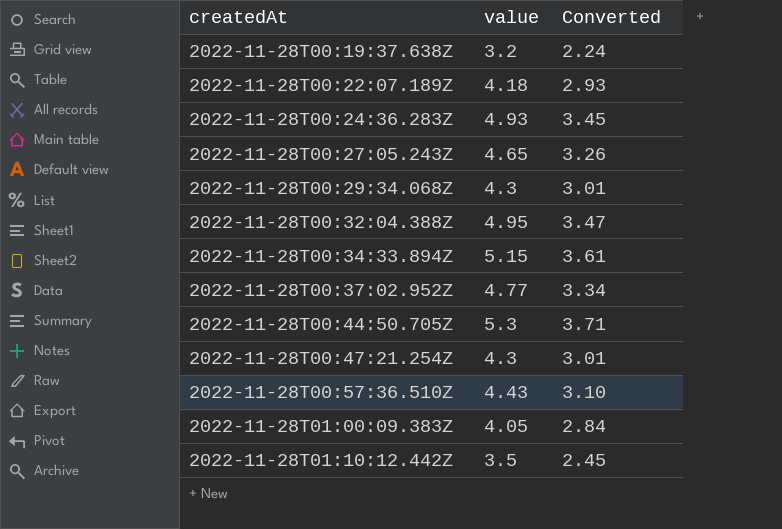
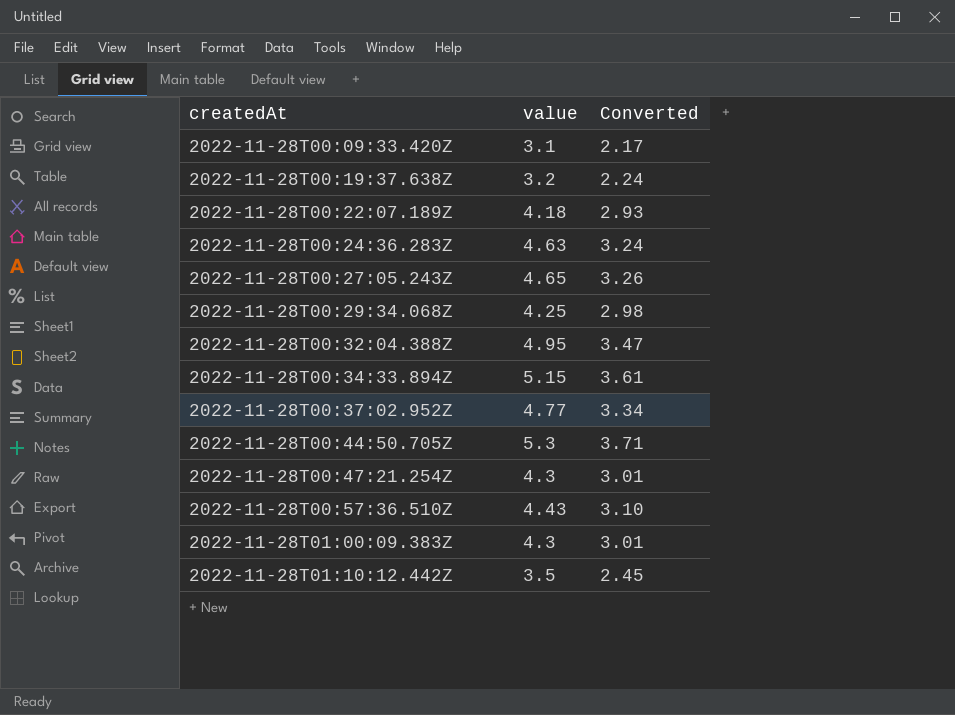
row 2022-11-28T00:09:33.420Z: none -> 3.1 | 2.17
2022-11-28T00:24:36.283Z | value: 4.93 -> 4.63
2022-11-28T00:24:36.283Z | Converted: 3.45 -> 3.24
2022-11-28T00:29:34.068Z | value: 4.3 -> 4.25
2022-11-28T00:29:34.068Z | Converted: 3.01 -> 2.98
2022-11-28T01:00:09.383Z | value: 4.05 -> 4.3
2022-11-28T01:00:09.383Z | Converted: 2.84 -> 3.01

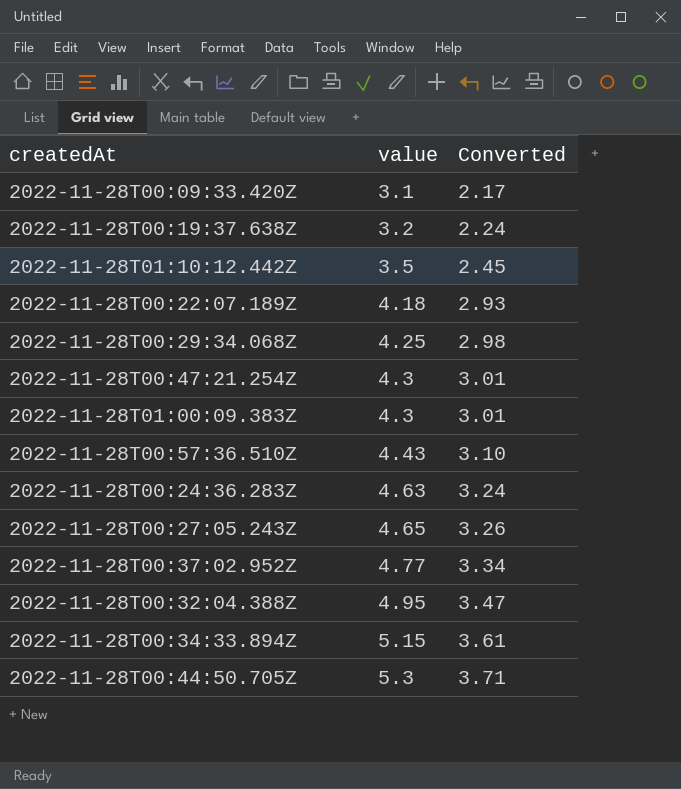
row order: createdAt ascending -> value ascending

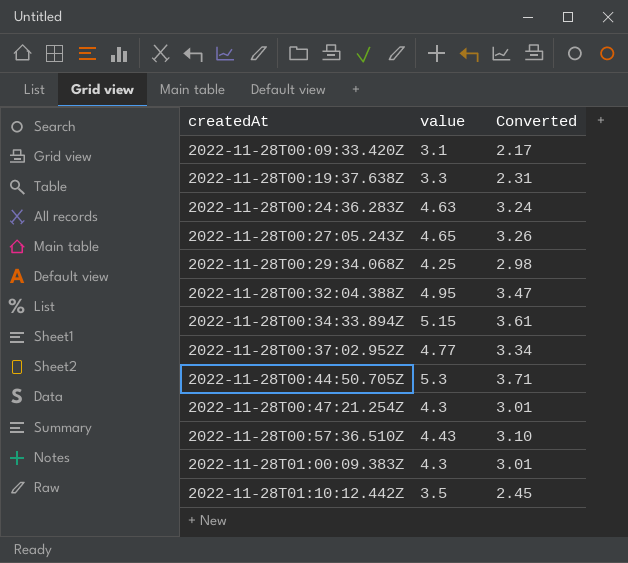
row order: value ascending -> createdAt ascending
row 2022-11-28T00:22:07.189Z: 4.18 | 2.93 -> none
2022-11-28T00:19:37.638Z | value: 3.2 -> 3.3
2022-11-28T00:19:37.638Z | Converted: 2.24 -> 2.31

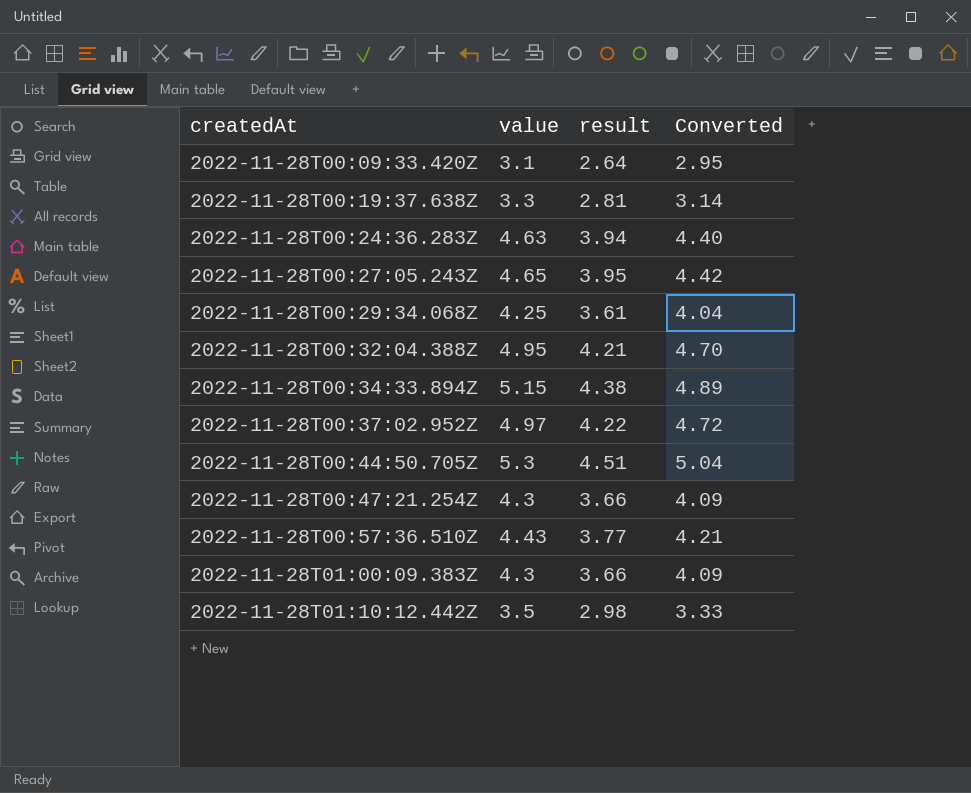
column result | formula: none -> [value] * 0.85
column Converted | formula: [value] * 0.7 -> [value] * 0.95
2022-11-28T00:37:02.952Z | value: 4.77 -> 4.97

